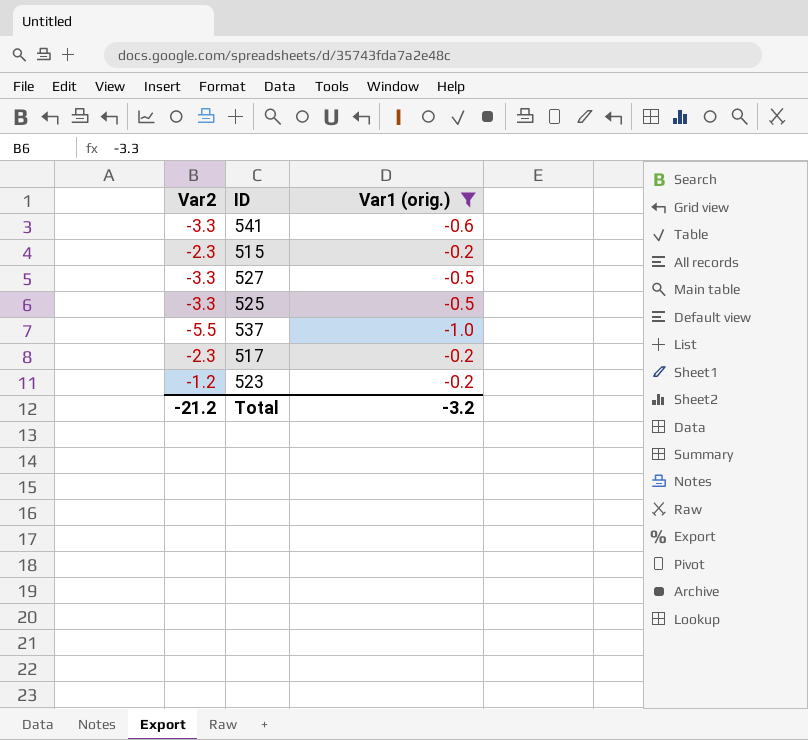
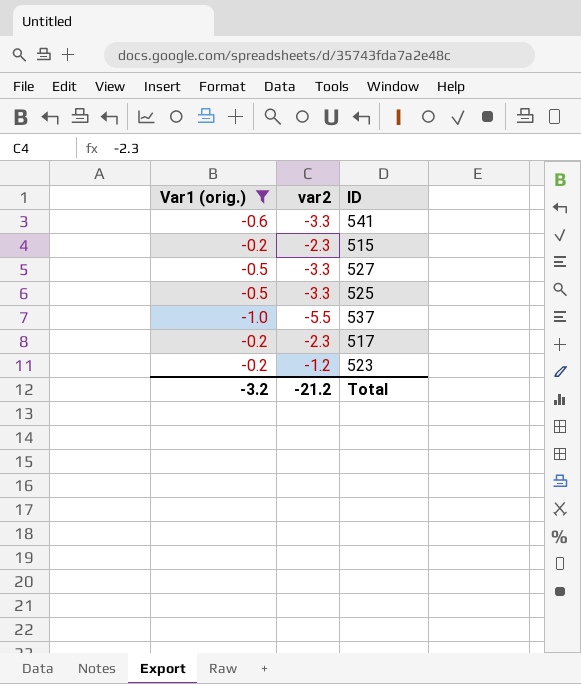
column Var1 (orig.) | position: 3 -> 1
column name: Var2 -> var2

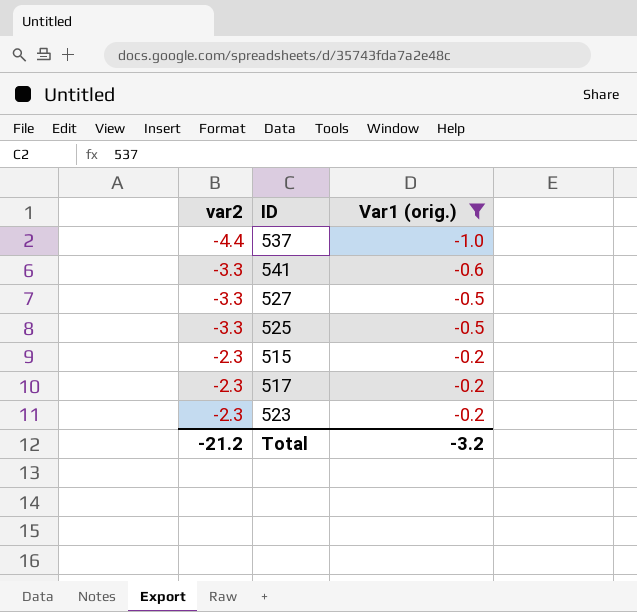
row order: none -> var2 ascending
column Var1 (orig.) | position: 1 -> 3
537 | var2: -5.5 -> -4.4
523 | var2: -1.2 -> -2.3

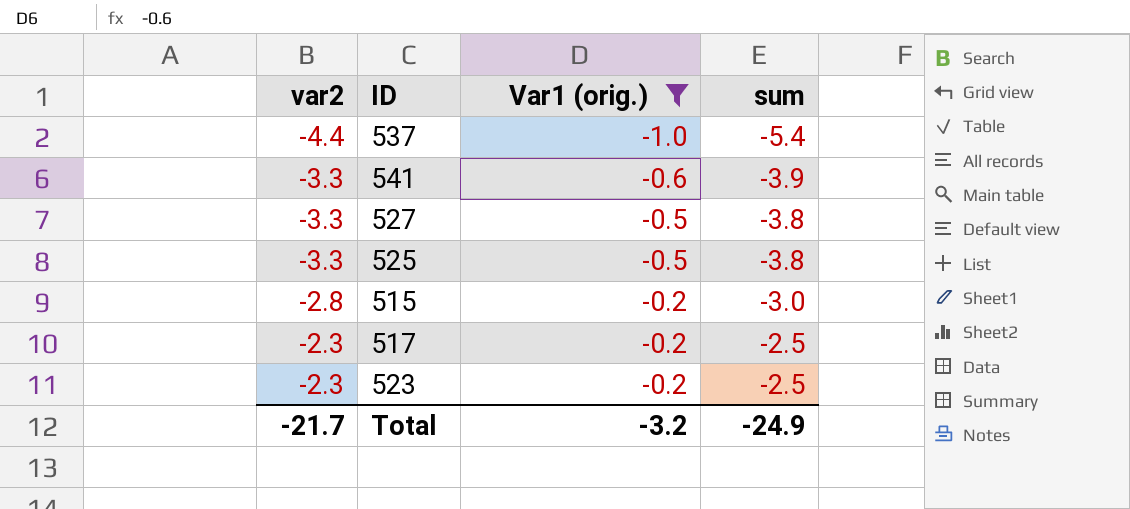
column sum | formula: none -> [var2] + [Var1 (orig.)]
515 | var2: -2.3 -> -2.8
Total | var2: -21.2 -> -21.7

